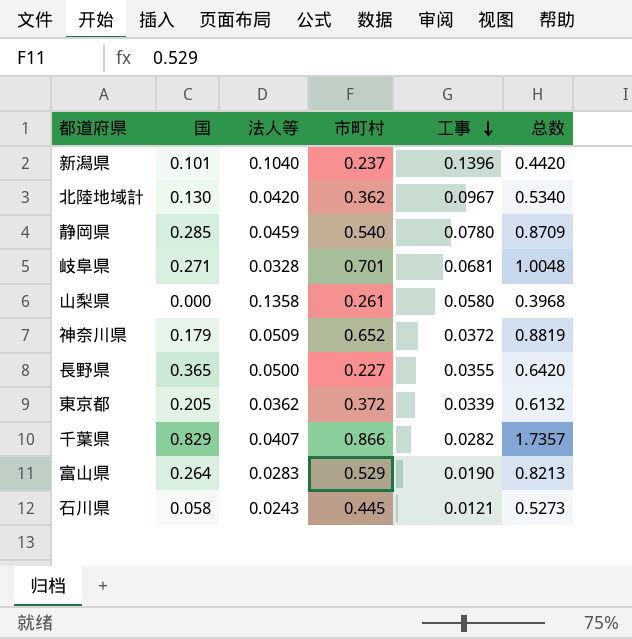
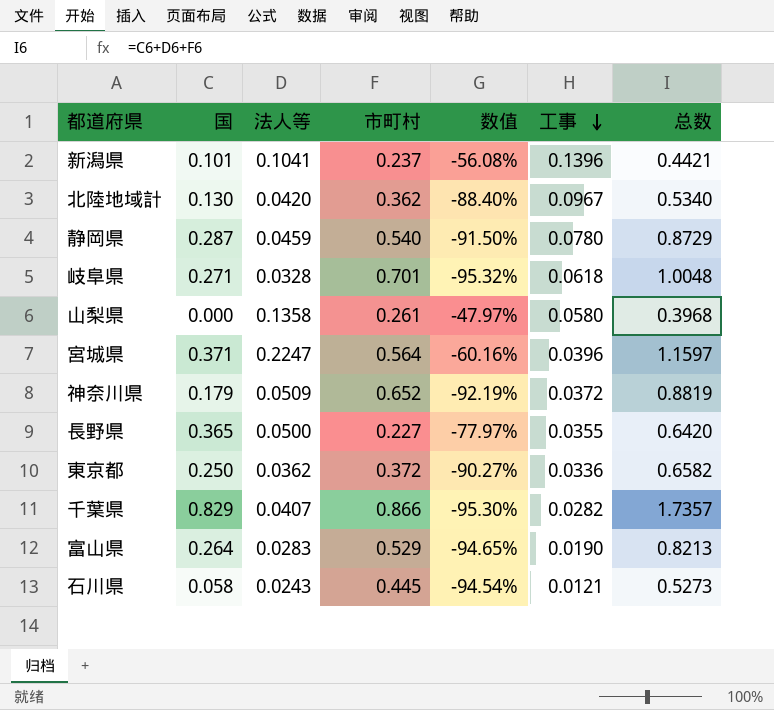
column 数值 | formula: none -> ([法人等] - [市町村]) / [市町村]
新潟県 | 法人等: 0.1040 -> 0.1041
新潟県 | 总数: 0.4420 -> 0.4421
静岡県 | 国: 0.285 -> 0.287
静岡県 | 总数: 0.8709 -> 0.8729
岐阜県 | 工事: 0.0681 -> 0.0618
row 宮城県: none -> 0.371 | 0.2247 | 0.564 | -60.16% | 0.0396 | 1.1597
東京都 | 国: 0.205 -> 0.250
東京都 | 工事: 0.0339 -> 0.0336
東京都 | 总数: 0.6132 -> 0.6582

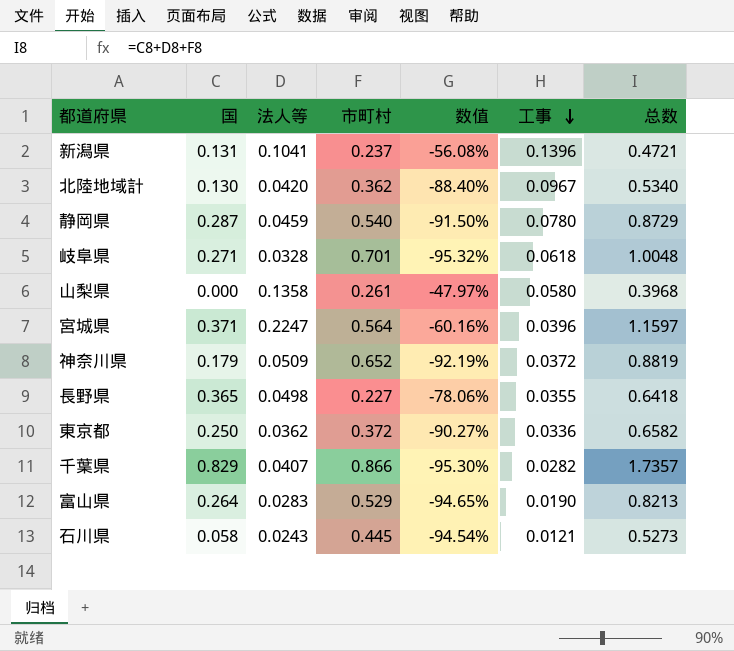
新潟県 | 国: 0.101 -> 0.131
新潟県 | 总数: 0.4421 -> 0.4721
長野県 | 法人等: 0.0500 -> 0.0498
長野県 | 数值: -77.97% -> -78.06%
長野県 | 总数: 0.6420 -> 0.6418

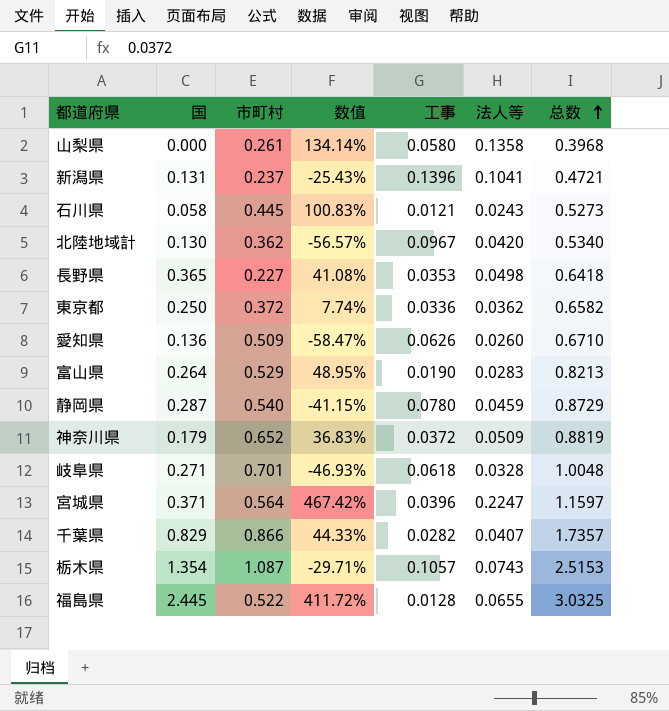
row order: 工事 descending -> 总数 ascending
column 数值 | formula: ([法人等] - [市町村]) / [市町村] -> ([法人等] - [工事]) / [工事]
column 法人等 | position: 3 -> 6
長野県 | 工事: 0.0355 -> 0.0353
row 愛知県: none -> 0.136 | 0.509 | -58.47% | 0.0626 | 0.0260 | 0.6710
row 栃木県: none -> 1.354 | 1.087 | -29.71% | 0.1057 | 0.0743 | 2.5153
row 福島県: none -> 2.445 | 0.522 | 411.72% | 0.0128 | 0.0655 | 3.0325

